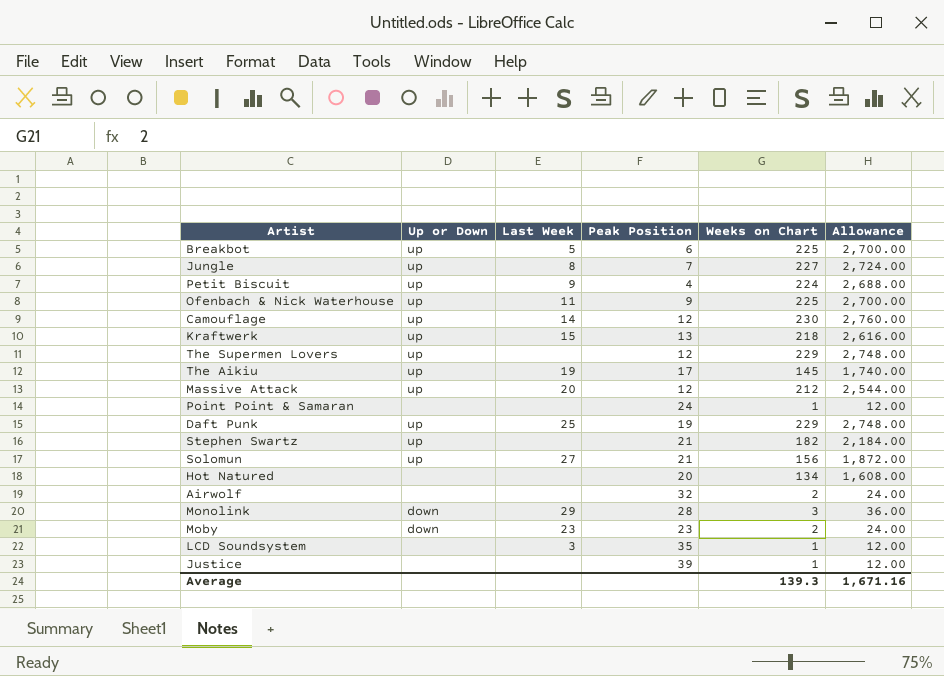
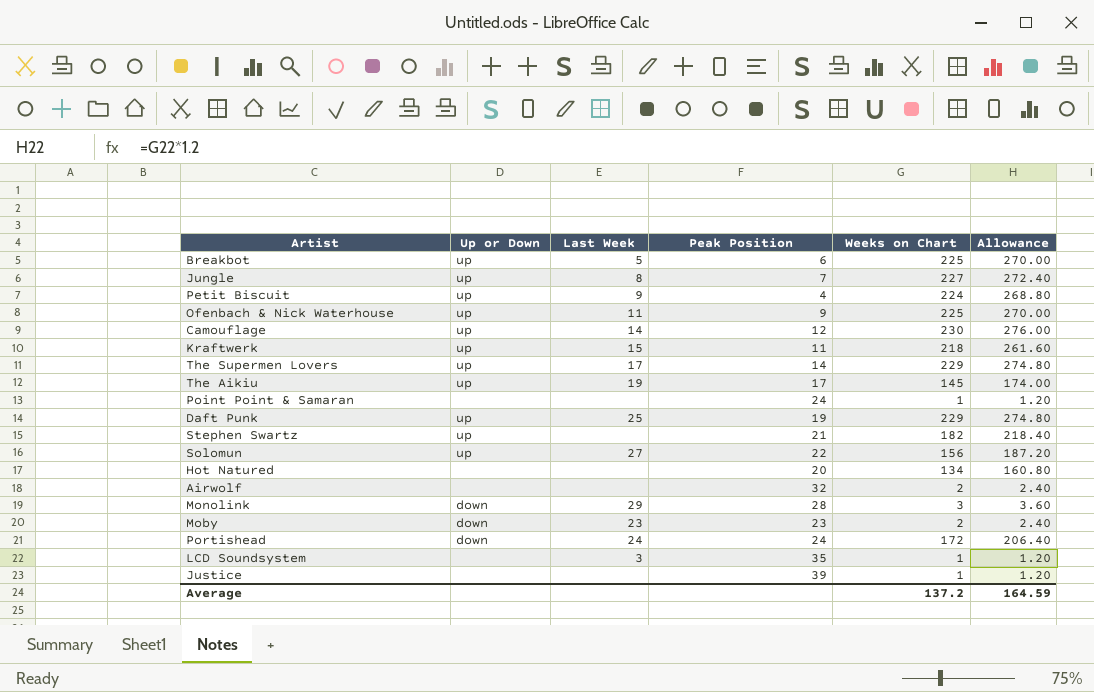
column Allowance | formula: [Weeks on Chart] * 12 -> [Weeks on Chart] * 1.2
row Massive Attack: up | 20 | 12 | 212 | 2,544.00 -> none
Kraftwerk | Peak Position: 13 -> 11
The Supermen Lovers | Last Week: none -> 17
The Supermen Lovers | Peak Position: 12 -> 14
Solomun | Peak Position: 21 -> 22
row Portishead: none -> down | 24 | 24 | 172 | 206.40
Average | Weeks on Chart: 139.3 -> 137.2
Average | Allowance: 1,671.16 -> 164.59

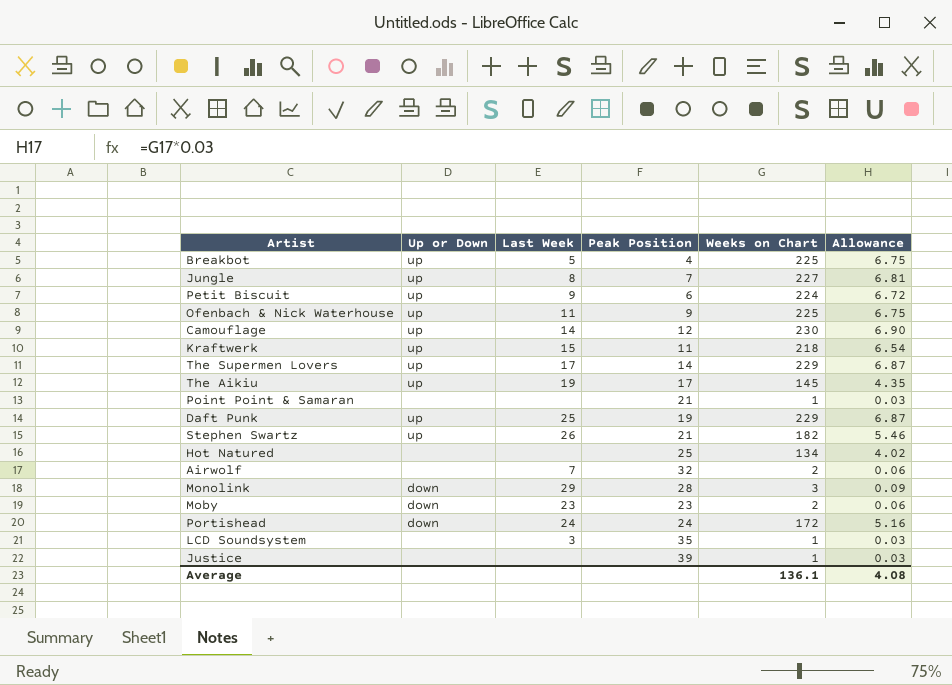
column Allowance | formula: [Weeks on Chart] * 1.2 -> [Weeks on Chart] * 0.03
row Solomun: up | 27 | 22 | 156 | 187.20 -> none
Breakbot | Peak Position: 6 -> 4
Petit Biscuit | Peak Position: 4 -> 6
Point Point & Samaran | Peak Position: 24 -> 21
Stephen Swartz | Last Week: none -> 26
Hot Natured | Peak Position: 20 -> 25
Airwolf | Last Week: none -> 7
Average | Weeks on Chart: 137.2 -> 136.1
Average | Allowance: 164.59 -> 4.08

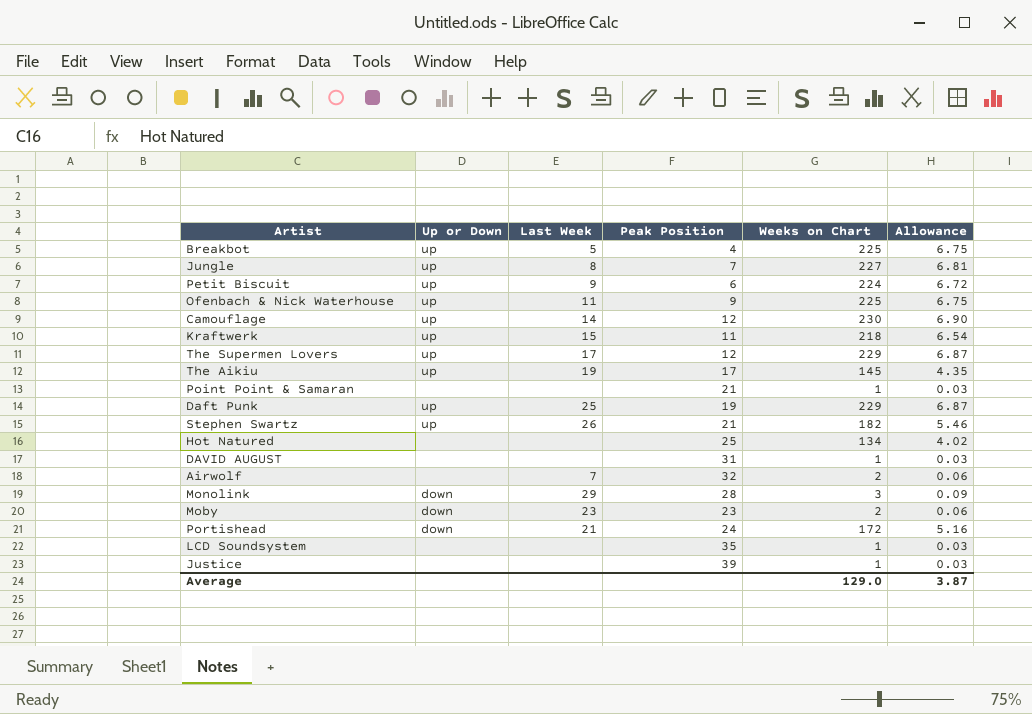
The Supermen Lovers | Peak Position: 14 -> 12
row DAVID AUGUST: none -> none | none | 31 | 1 | 0.03
Portishead | Last Week: 24 -> 21
LCD Soundsystem | Last Week: 3 -> none
Average | Weeks on Chart: 136.1 -> 129.0
Average | Allowance: 4.08 -> 3.87

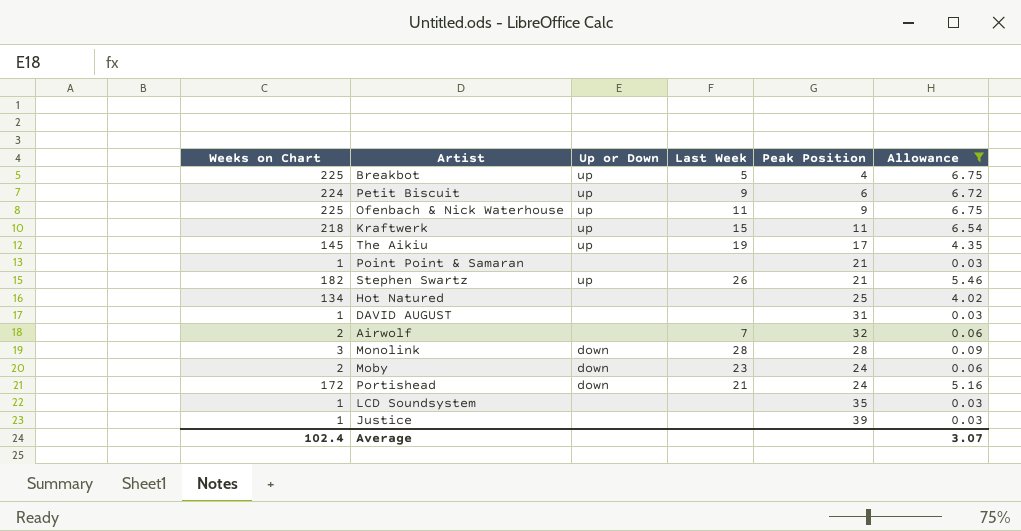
filter: none -> Allowance <= 6.75
column Weeks on Chart | position: 5 -> 1
Monolink | Last Week: 29 -> 28
Moby | Peak Position: 23 -> 24
Average | Weeks on Chart: 129.0 -> 102.4
Average | Allowance: 3.87 -> 3.07

